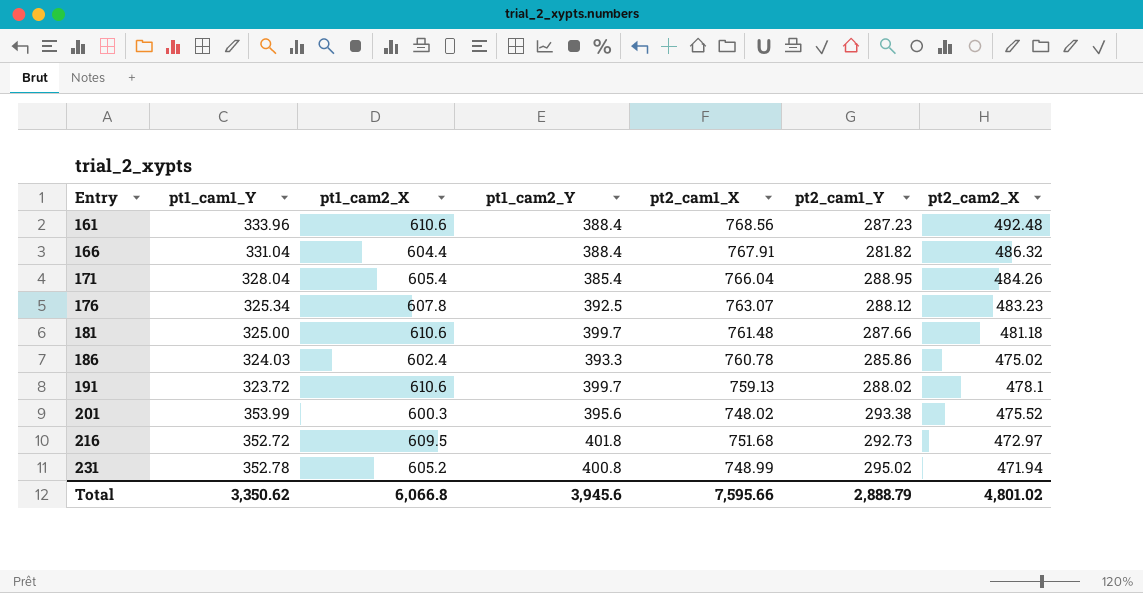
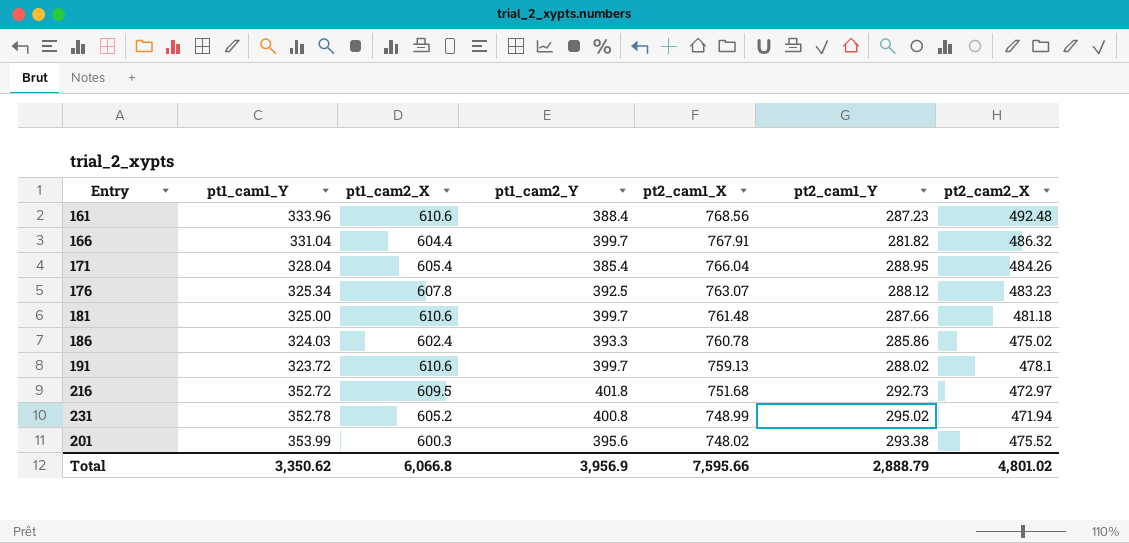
row order: Entry ascending -> pt2_cam1_X descending
166 | pt1_cam2_Y: 388.4 -> 399.7
Total | pt1_cam2_Y: 3,945.6 -> 3,956.9

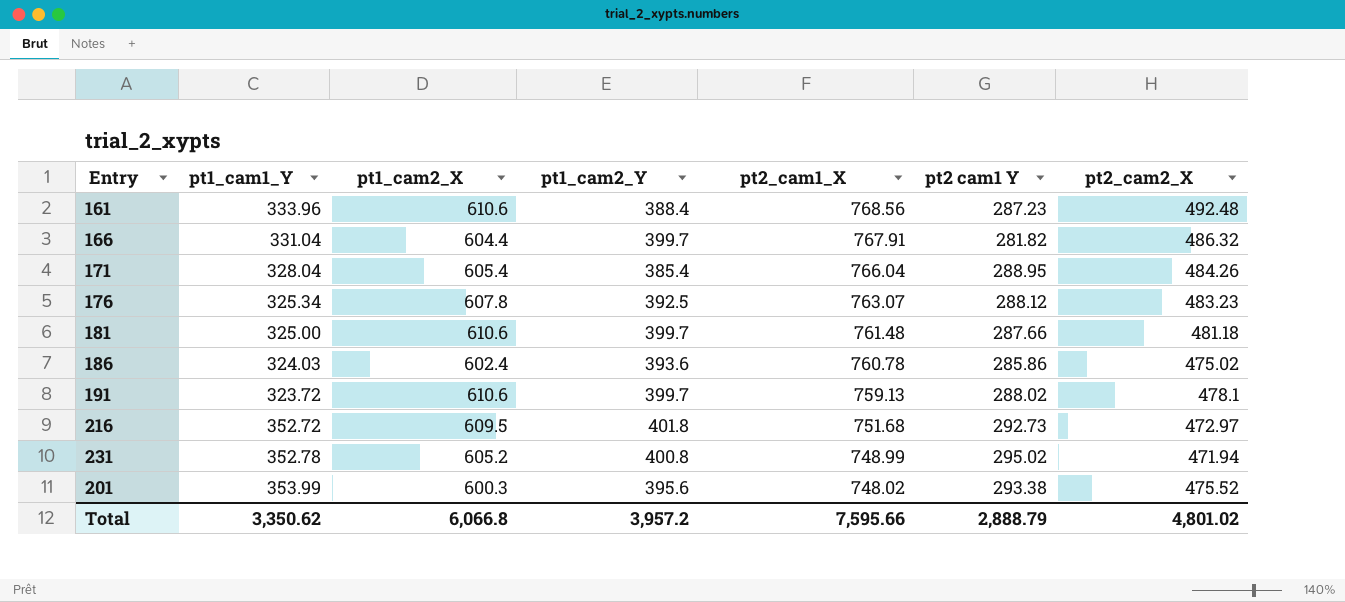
column name: pt2_cam1_Y -> pt2 cam1 Y
186 | pt1_cam2_Y: 393.3 -> 393.6
Total | pt1_cam2_Y: 3,956.9 -> 3,957.2

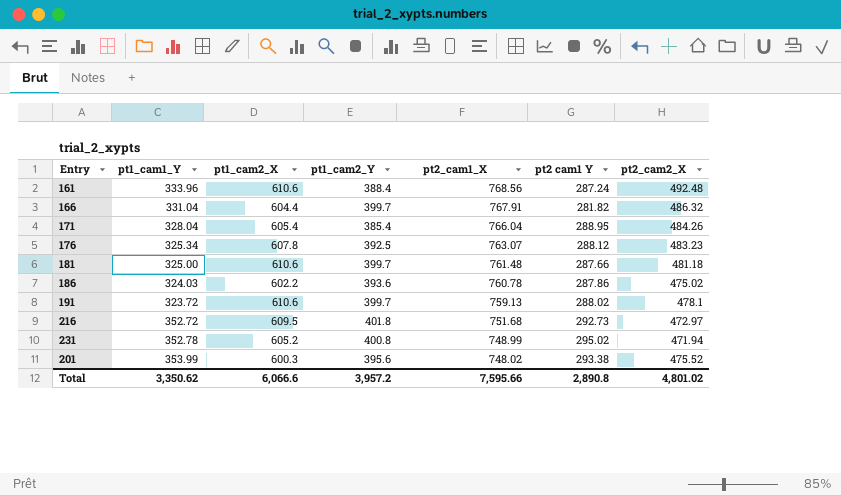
161 | pt2 cam1 Y: 287.23 -> 287.24
186 | pt1_cam2_X: 602.4 -> 602.2
186 | pt2 cam1 Y: 285.86 -> 287.86
Total | pt1_cam2_X: 6,066.8 -> 6,066.6
Total | pt2 cam1 Y: 2,888.79 -> 2,890.8

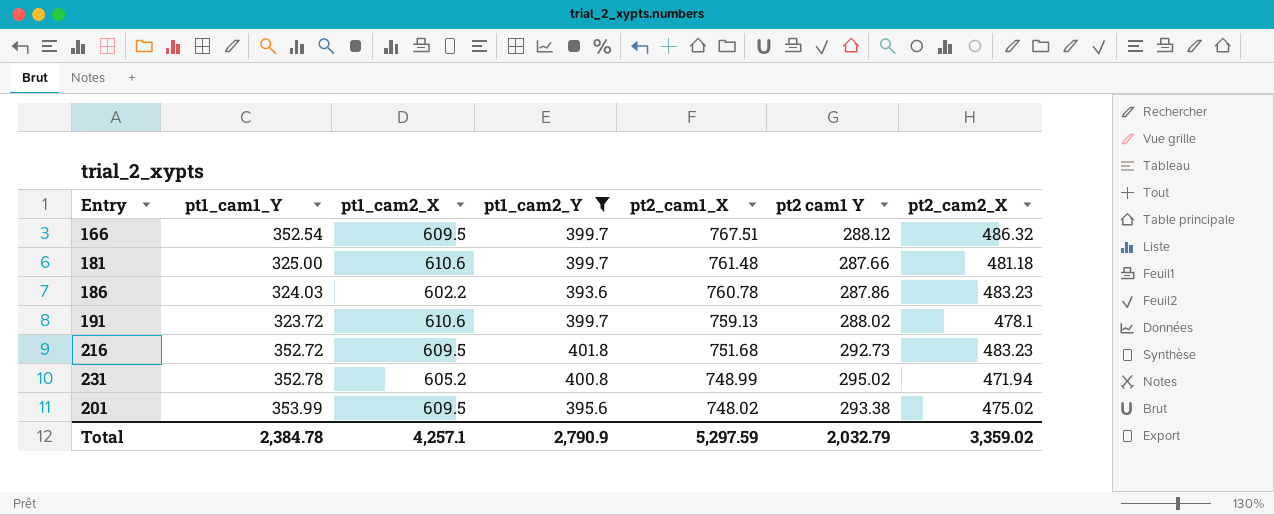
filter: none -> pt1_cam2_Y >= 393.6
166 | pt1_cam1_Y: 331.04 -> 352.54
166 | pt1_cam2_X: 604.4 -> 609.5
166 | pt2_cam1_X: 767.91 -> 767.51
166 | pt2 cam1 Y: 281.82 -> 288.12
186 | pt2_cam2_X: 475.02 -> 483.23
216 | pt2_cam2_X: 472.97 -> 483.23
201 | pt1_cam2_X: 600.3 -> 609.5
201 | pt2_cam2_X: 475.52 -> 475.02
Total | pt1_cam1_Y: 3,350.62 -> 2,384.78
Total | pt1_cam2_X: 6,066.6 -> 4,257.1
Total | pt1_cam2_Y: 3,957.2 -> 2,790.9
Total | pt2_cam1_X: 7,595.66 -> 5,297.59
Total | pt2 cam1 Y: 2,890.8 -> 2,032.79
Total | pt2_cam2_X: 4,801.02 -> 3,359.02

